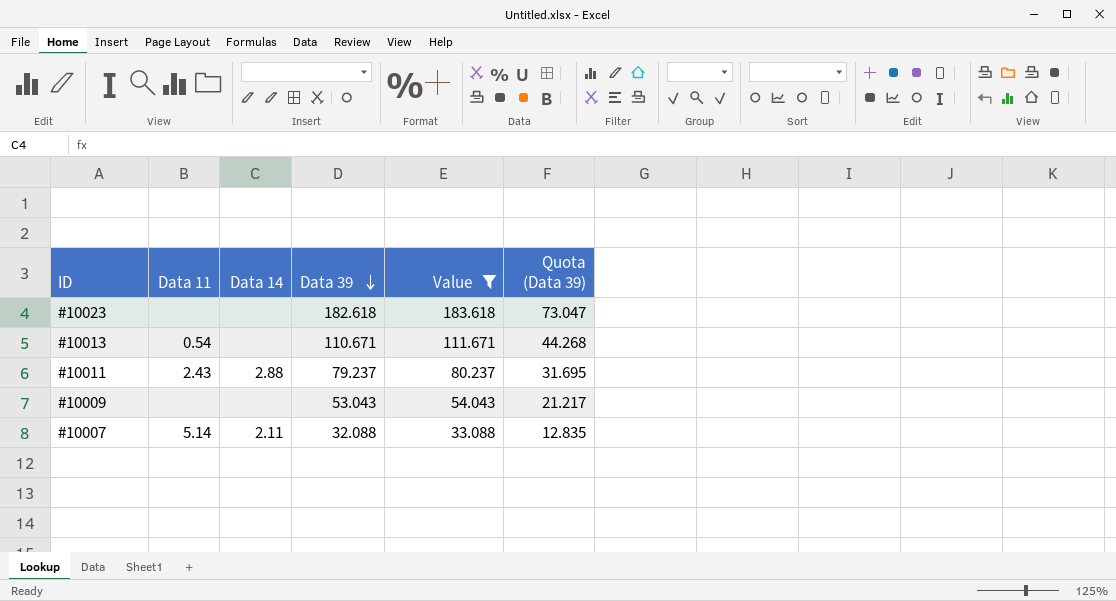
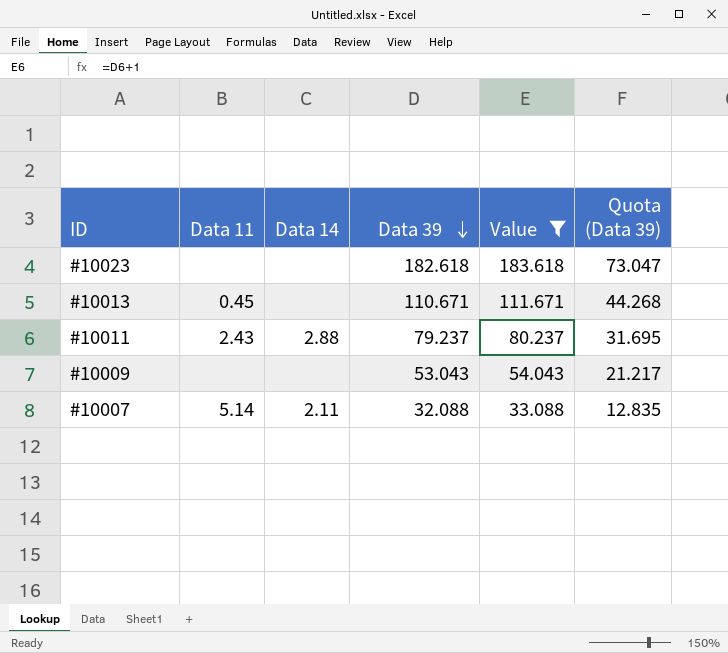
#10013 | Data 11: 0.54 -> 0.45

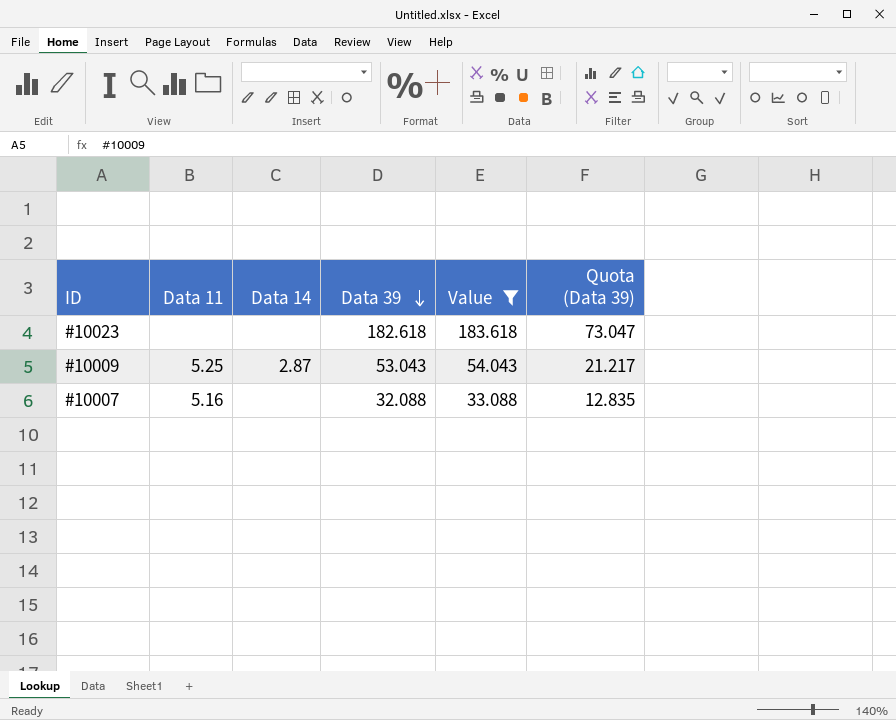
row #10013: 0.45 | none | 110.671 | 111.671 | 44.268 -> none
row #10011: 2.43 | 2.88 | 79.237 | 80.237 | 31.695 -> none
#10009 | Data 11: none -> 5.25
#10009 | Data 14: none -> 2.87
#10007 | Data 11: 5.14 -> 5.16
#10007 | Data 14: 2.11 -> none

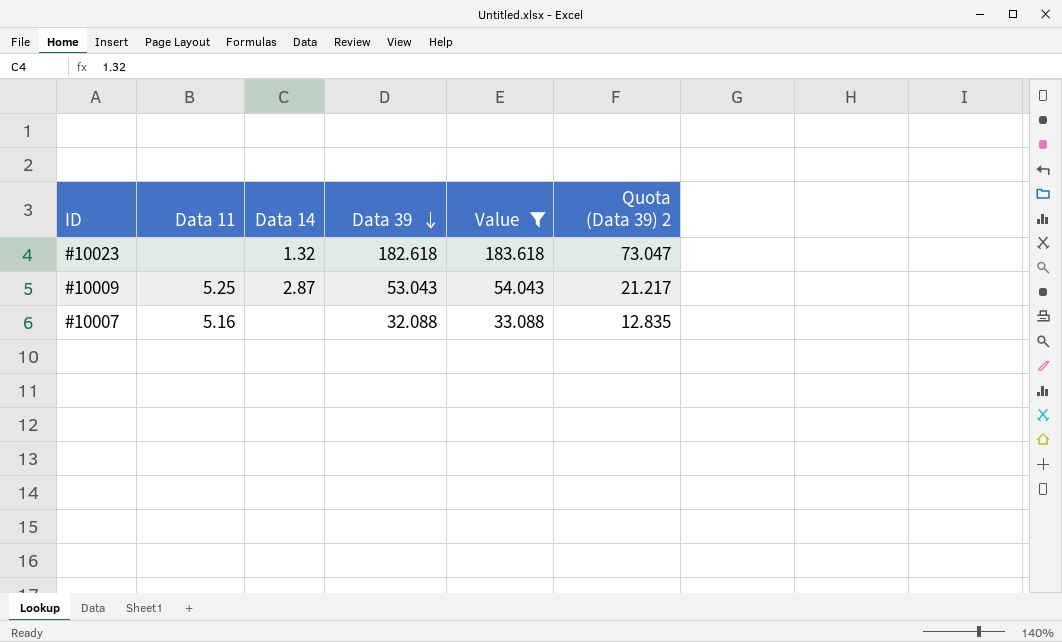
column name: Quota (Data 39) -> Quota (Data 39) 2
#10023 | Data 14: none -> 1.32

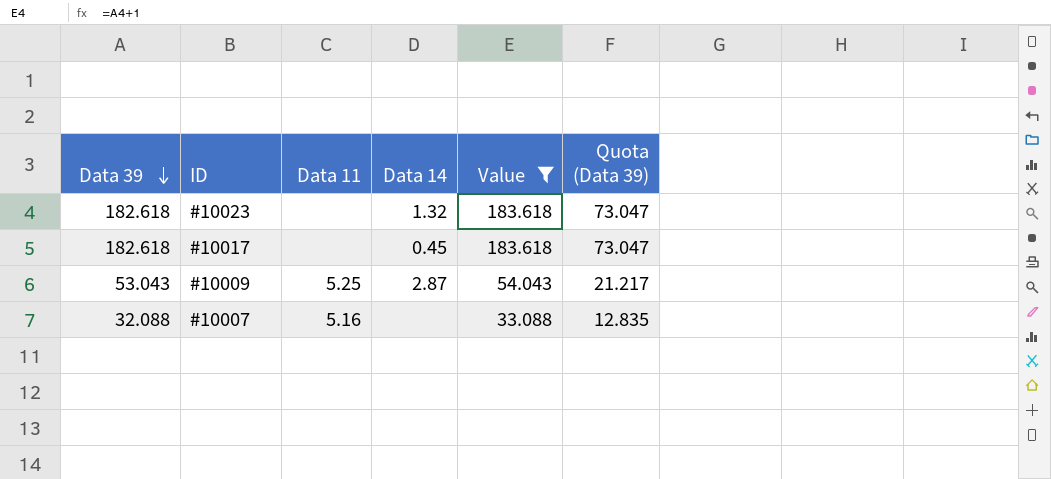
column Data 39 | position: 4 -> 1
column name: Quota (Data 39) 2 -> Quota (Data 39)
row #10017: none -> 182.618 | none | 0.45 | 183.618 | 73.047

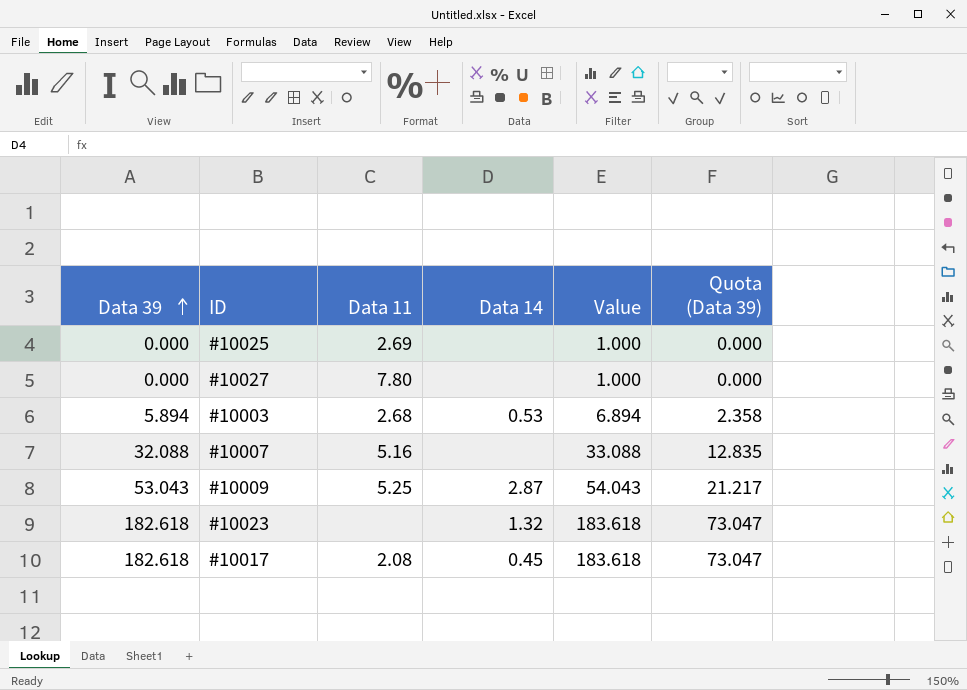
filter: Value >= 33.088 -> none
row order: Data 39 descending -> Data 39 ascending
#10017 | Data 11: none -> 2.08

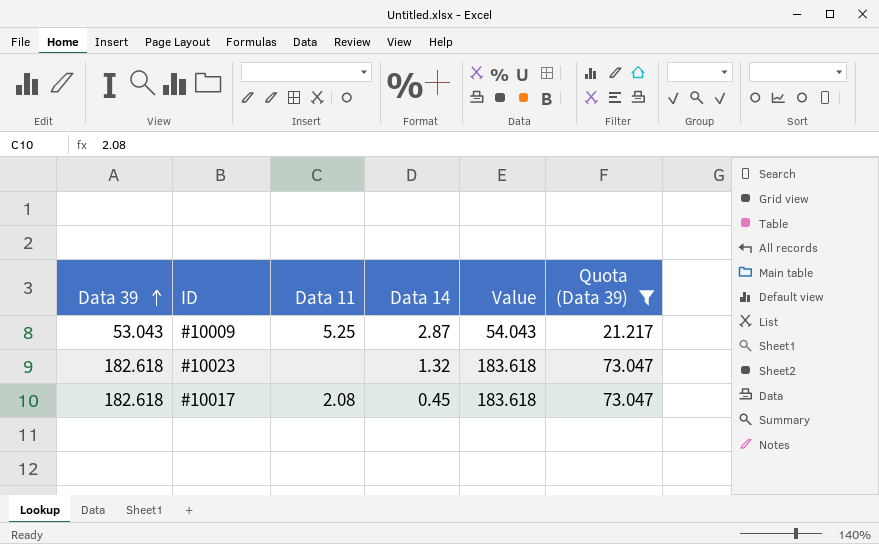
filter: none -> Quota (Data 39) >= 21.217

